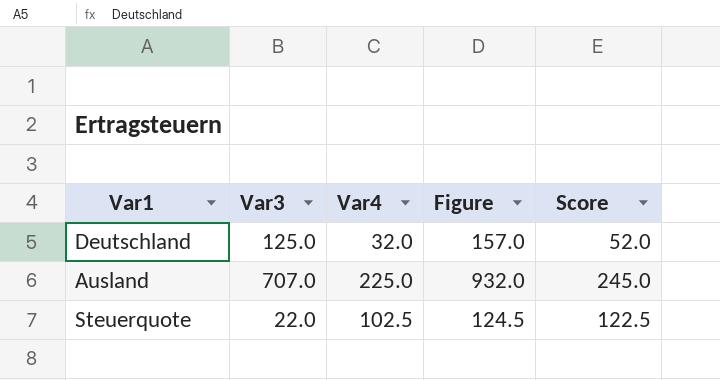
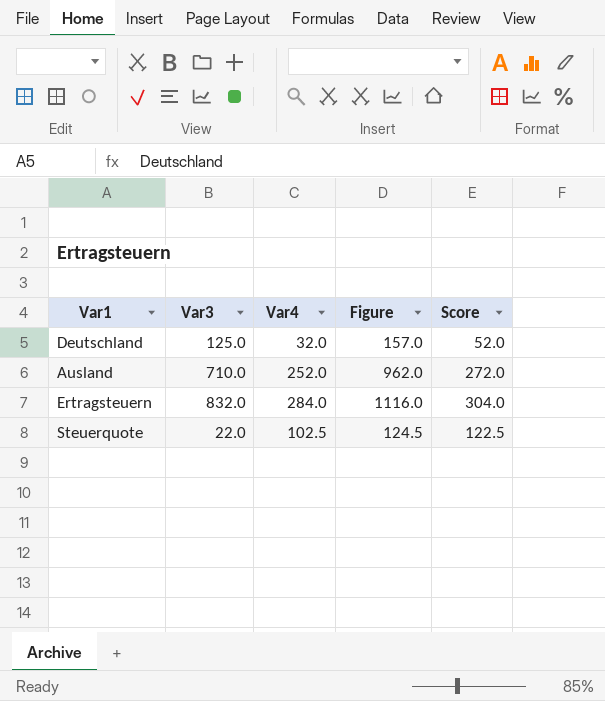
Ausland | Var3: 707.0 -> 710.0
Ausland | Var4: 225.0 -> 252.0
Ausland | Figure: 932.0 -> 962.0
Ausland | Score: 245.0 -> 272.0
row Ertragsteuern: none -> 832.0 | 284.0 | 1116.0 | 304.0

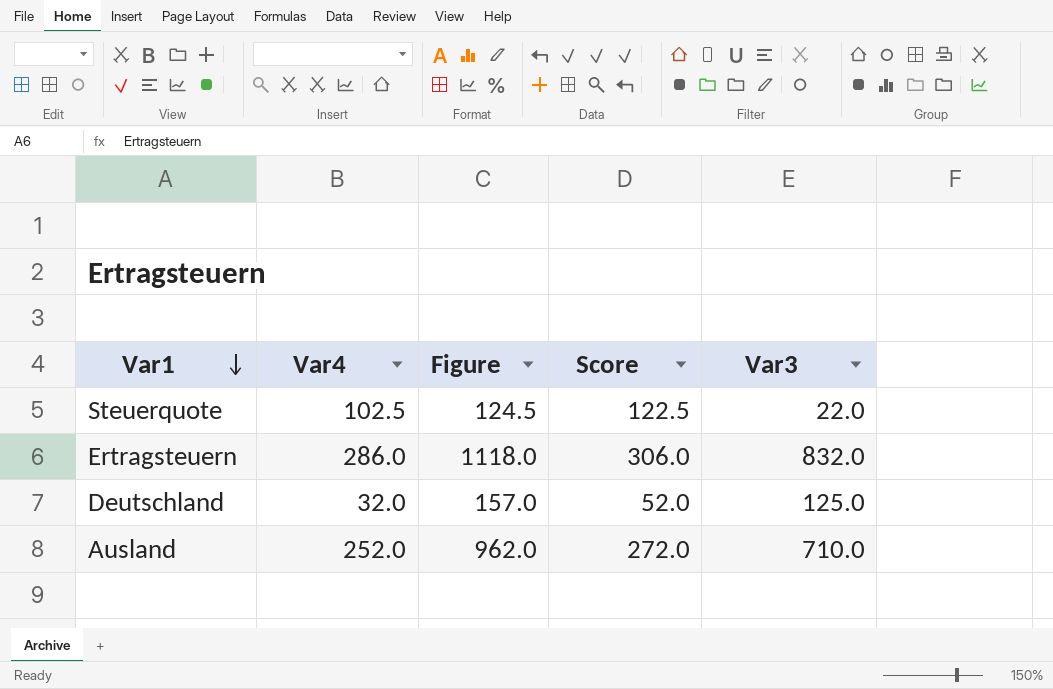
row order: none -> Var1 descending
column Var3 | position: 2 -> 5
Ertragsteuern | Var4: 284.0 -> 286.0
Ertragsteuern | Figure: 1116.0 -> 1118.0
Ertragsteuern | Score: 304.0 -> 306.0

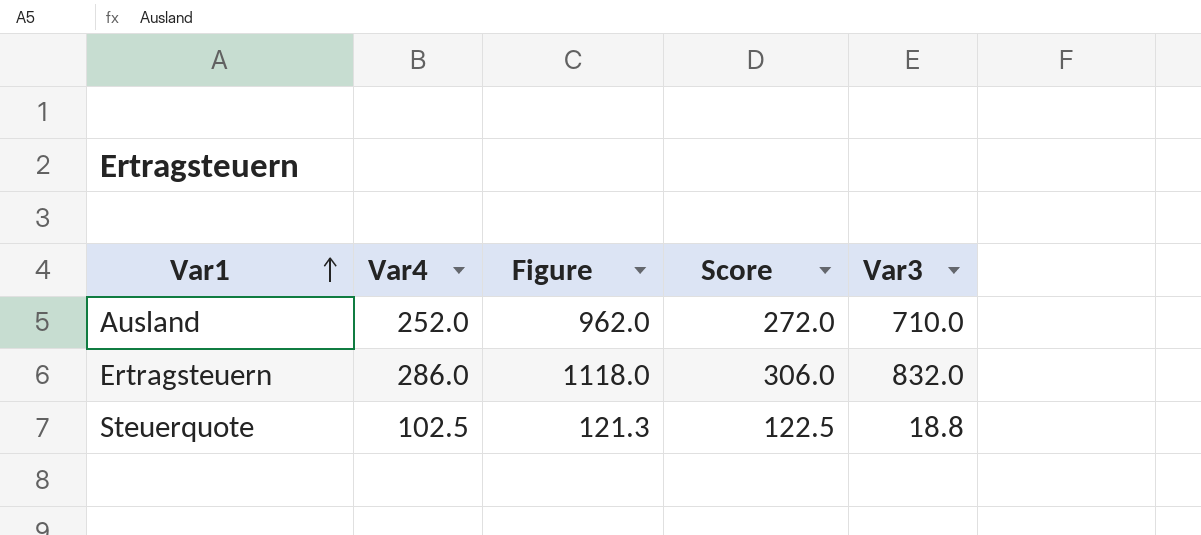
row order: Var1 descending -> Var1 ascending
row Deutschland: 32.0 | 157.0 | 52.0 | 125.0 -> none
Steuerquote | Figure: 124.5 -> 121.3
Steuerquote | Var3: 22.0 -> 18.8

